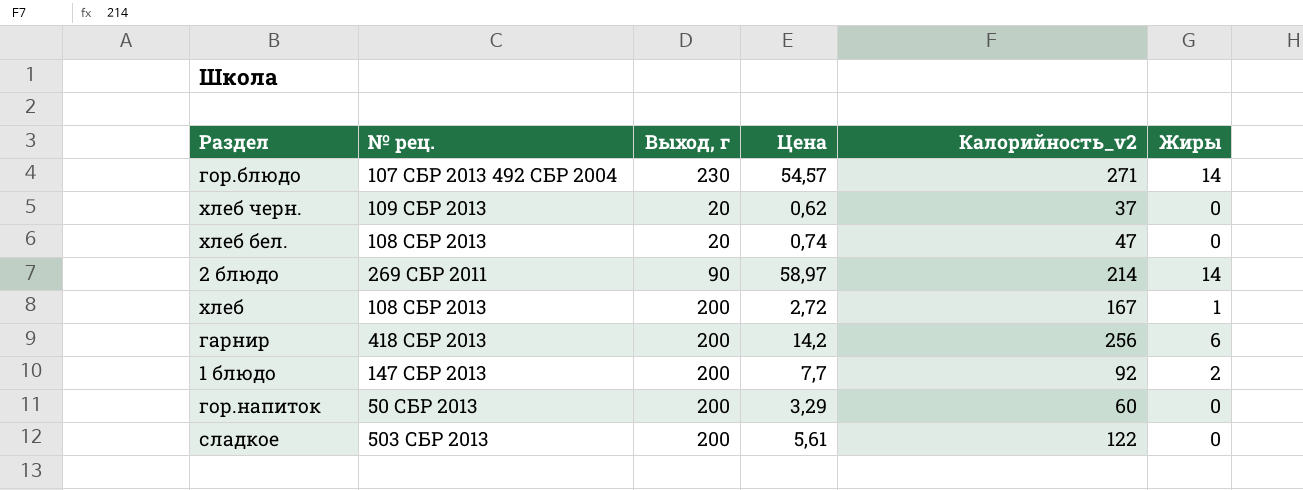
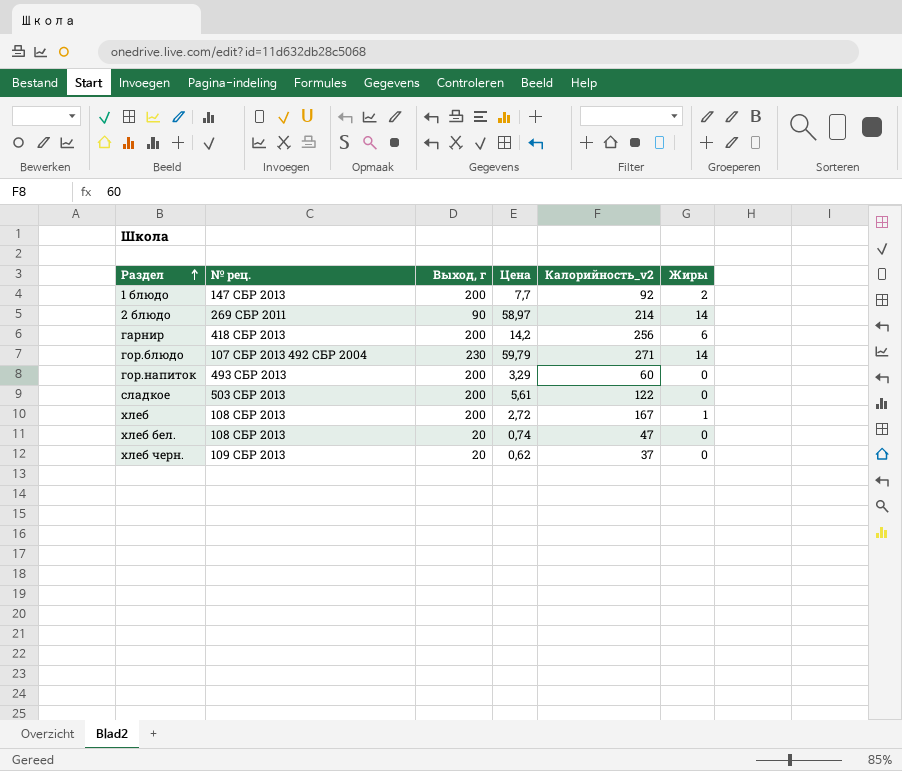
row order: none -> Раздел ascending
гор.блюдо | Цена: 54,57 -> 59,79
гор.напиток | № рец.: 50 СБР 2013 -> 493 СБР 2013

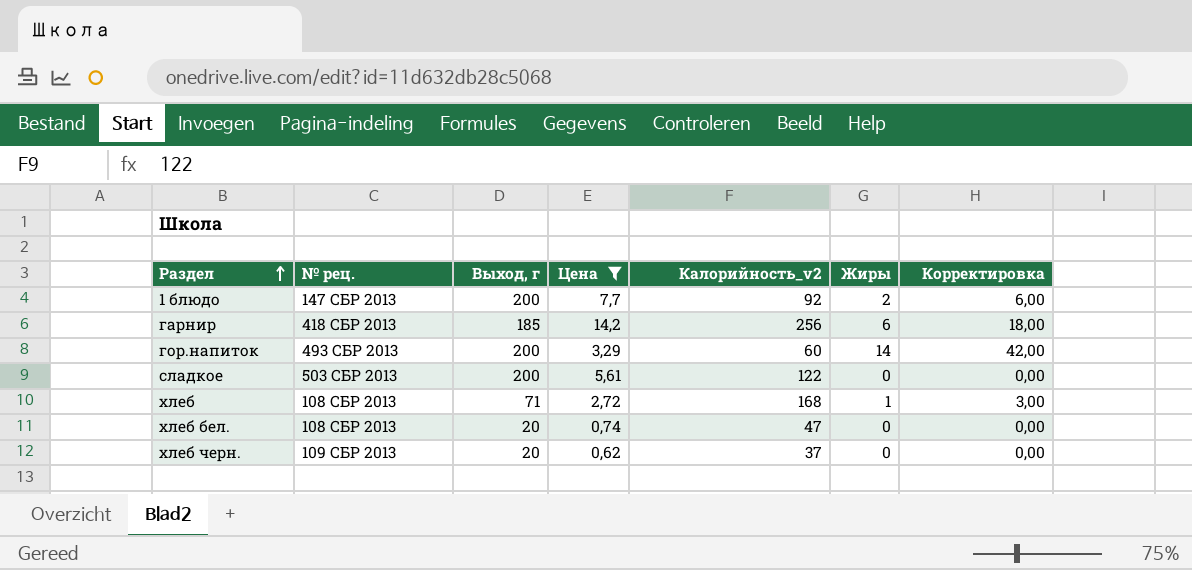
filter: none -> Цена <= 14,2
column Корректировка | formula: none -> [Жиры] * 3
гарнир | Выход, г: 200 -> 185
гор.напиток | Жиры: 0 -> 14
хлеб | Выход, г: 200 -> 71
хлеб | Калорийность_v2: 167 -> 168

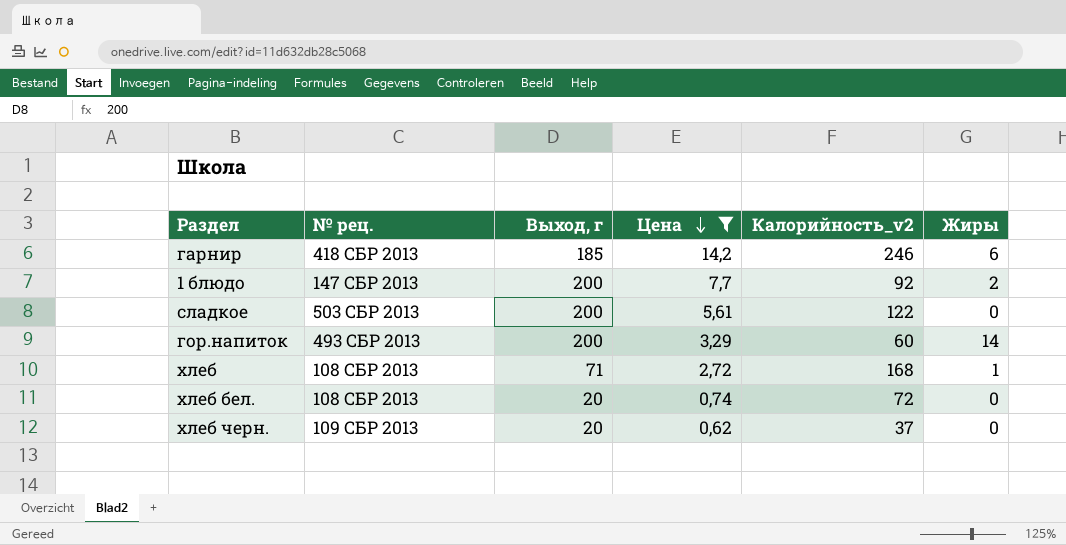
row order: Раздел ascending -> Цена descending
column Корректировка | formula: [Жиры] * 3 -> none
гарнир | Калорийность_v2: 256 -> 246
хлеб бел. | Калорийность_v2: 47 -> 72

